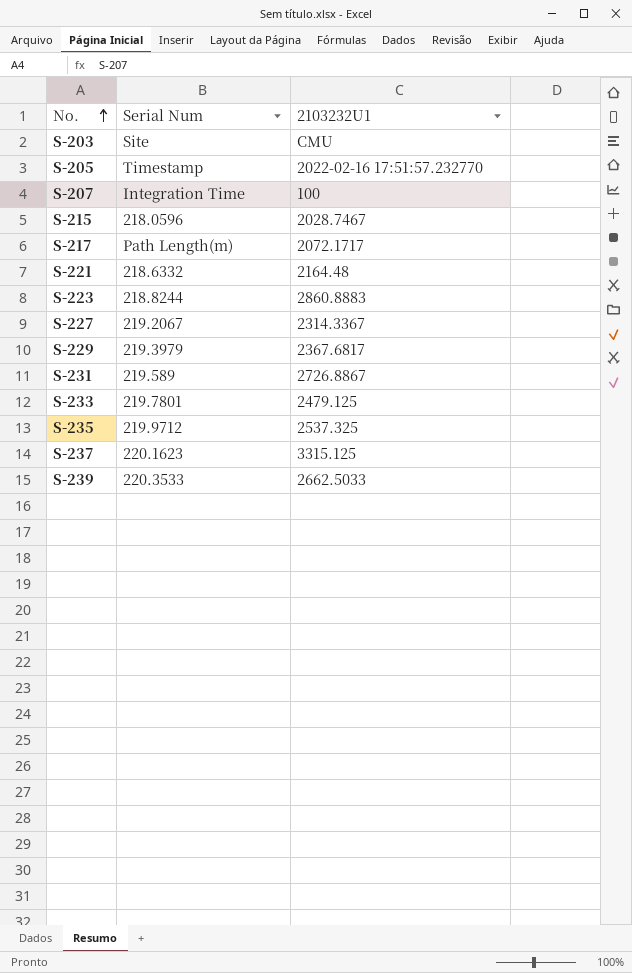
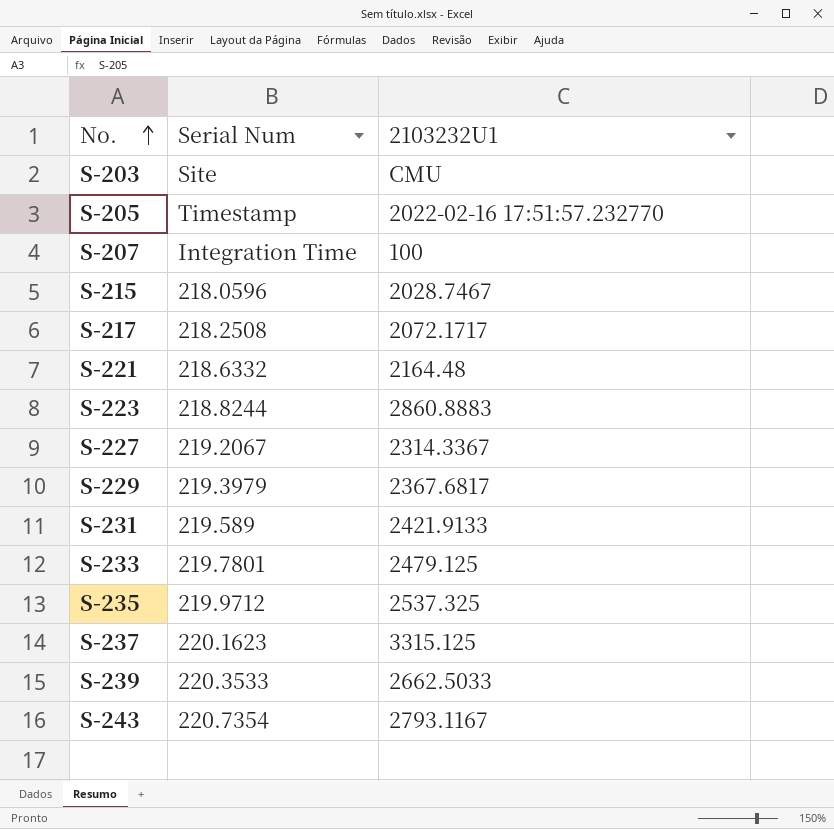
S-217 | Serial Num: Path Length(m) -> 218.2508
S-231 | 2103232U1: 2726.8867 -> 2421.9133
row S-243: none -> 220.7354 | 2793.1167

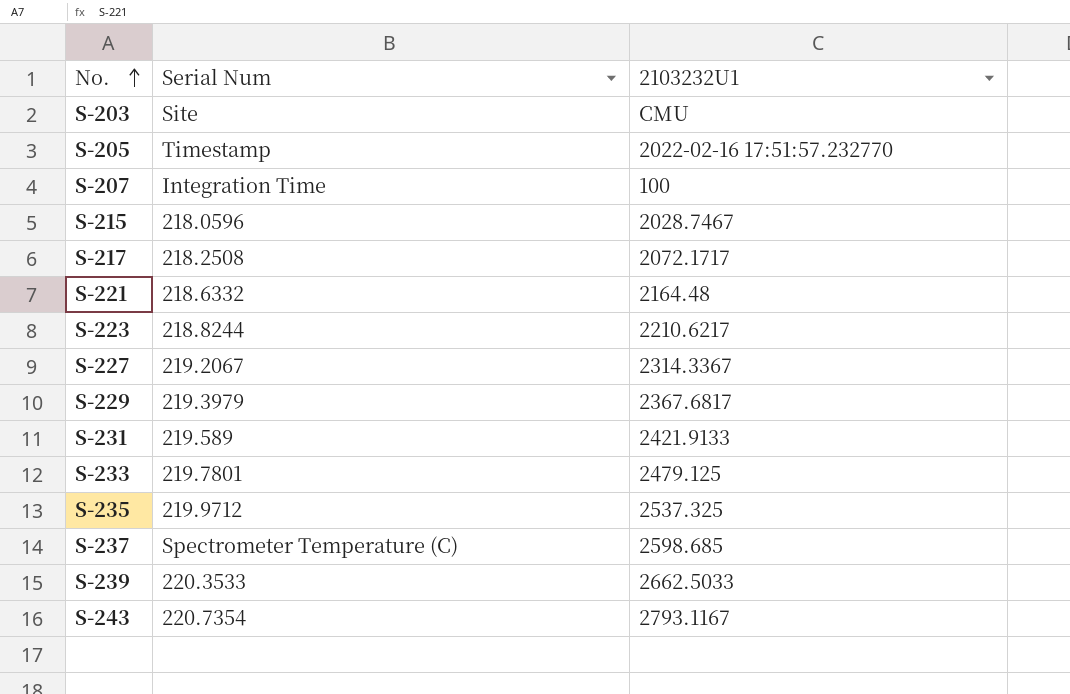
S-223 | 2103232U1: 2860.8883 -> 2210.6217
S-237 | Serial Num: 220.1623 -> Spectrometer Temperature (C)
S-237 | 2103232U1: 3315.125 -> 2598.685

